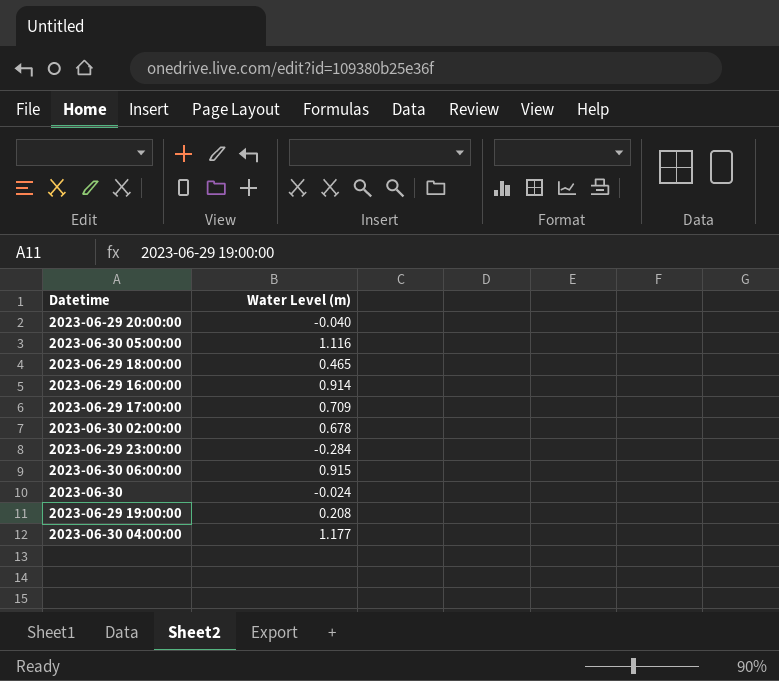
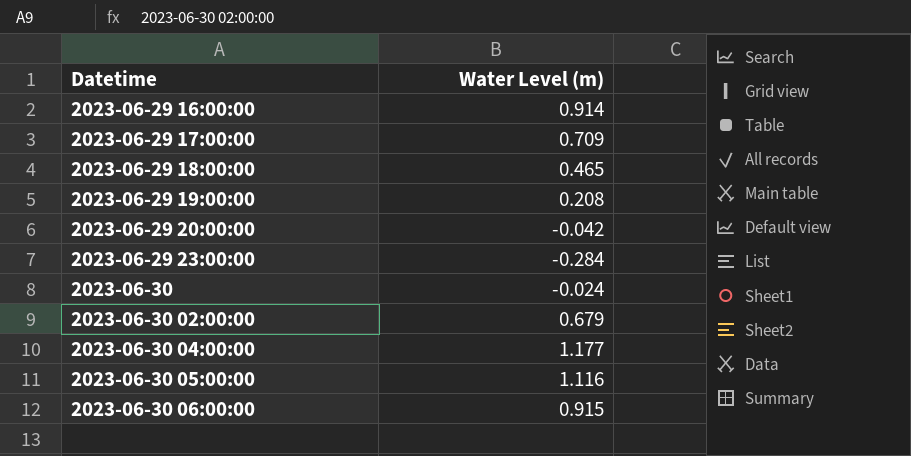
row order: none -> Datetime ascending
2023-06-29 20:00:00 | Water Level (m): -0.040 -> -0.042
2023-06-30 02:00:00 | Water Level (m): 0.678 -> 0.679

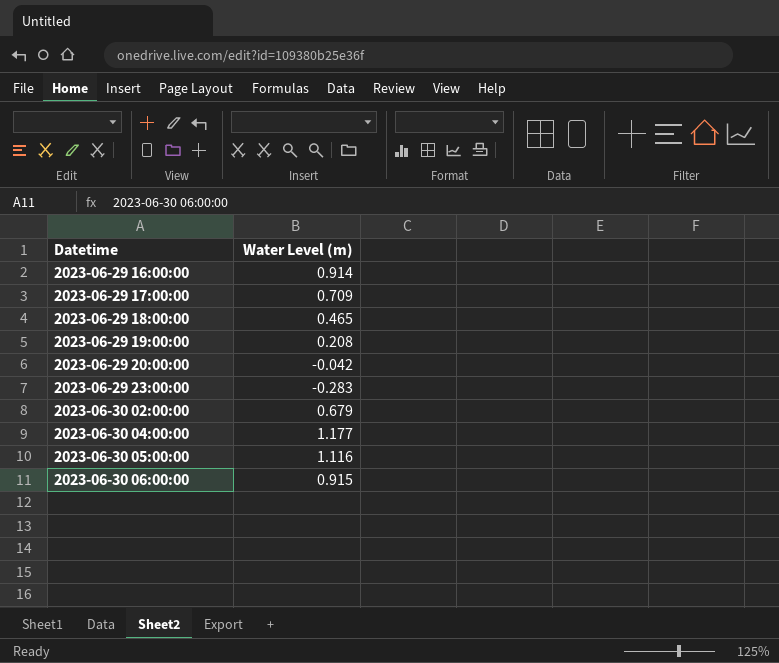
row 2023-06-30: -0.024 -> none
2023-06-29 23:00:00 | Water Level (m): -0.284 -> -0.283

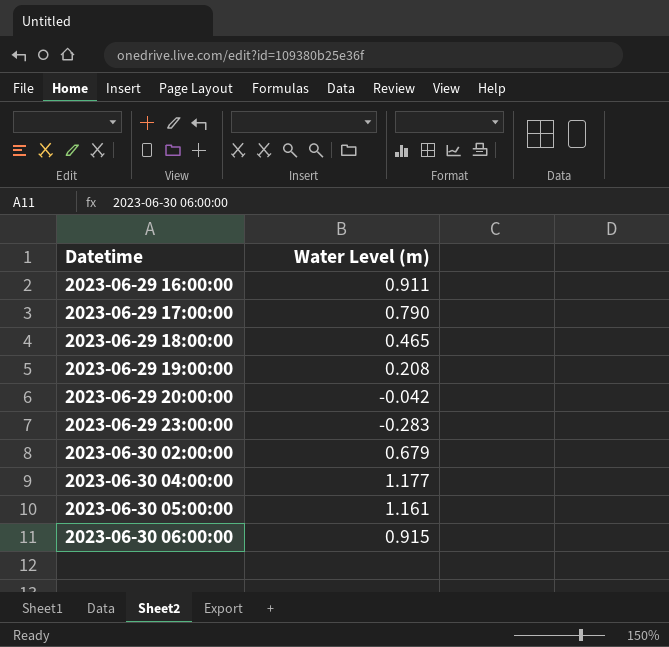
2023-06-29 16:00:00 | Water Level (m): 0.914 -> 0.911
2023-06-29 17:00:00 | Water Level (m): 0.709 -> 0.790
2023-06-30 05:00:00 | Water Level (m): 1.116 -> 1.161

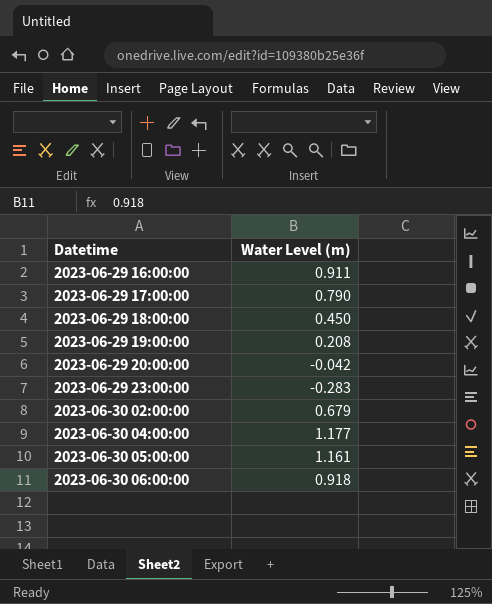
2023-06-29 18:00:00 | Water Level (m): 0.465 -> 0.450
2023-06-30 06:00:00 | Water Level (m): 0.915 -> 0.918

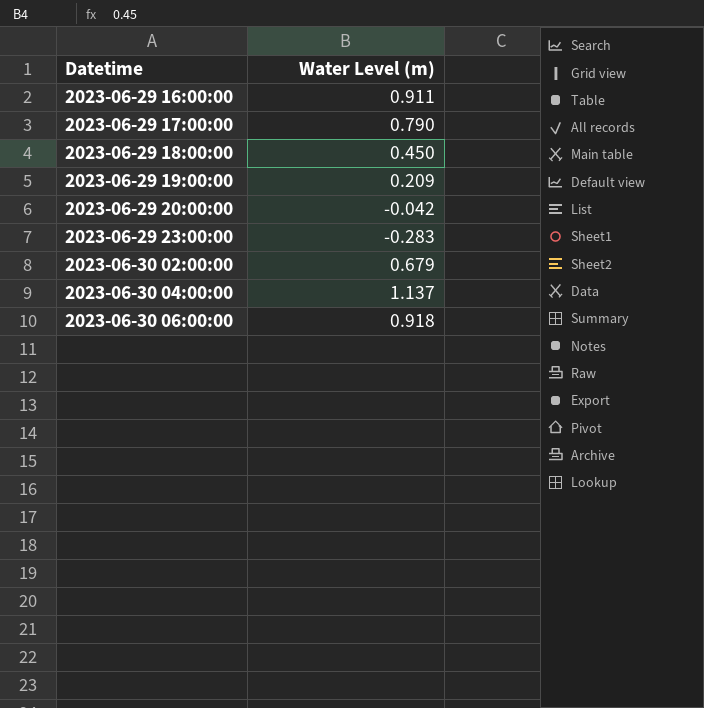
row 2023-06-30 05:00:00: 1.161 -> none
2023-06-29 19:00:00 | Water Level (m): 0.208 -> 0.209
2023-06-30 04:00:00 | Water Level (m): 1.177 -> 1.137

